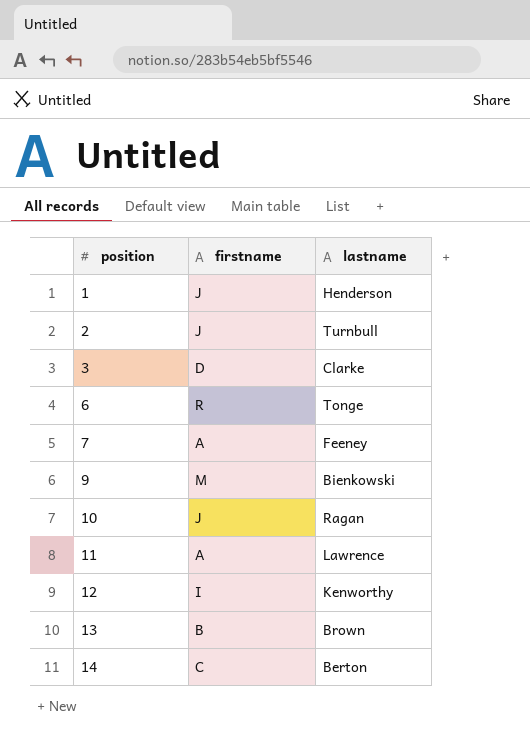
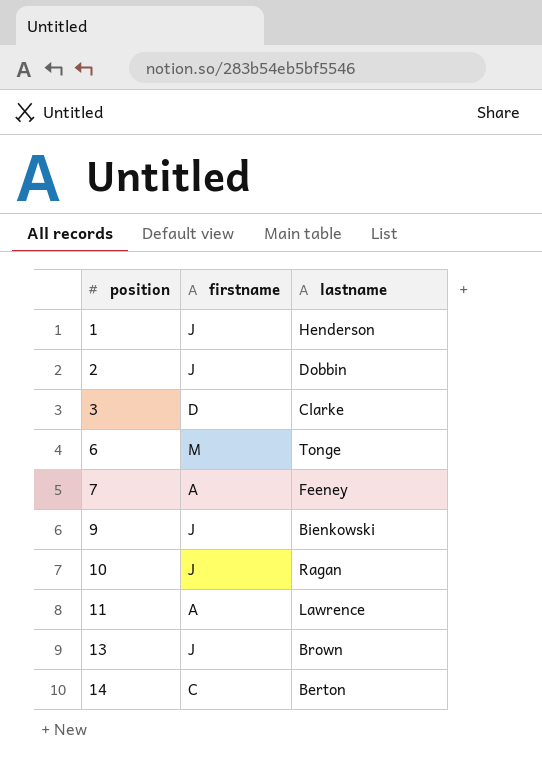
row 12: I | Kenworthy -> none
2 | lastname: Turnbull -> Dobbin
6 | firstname: R -> M
9 | firstname: M -> J
13 | firstname: B -> J

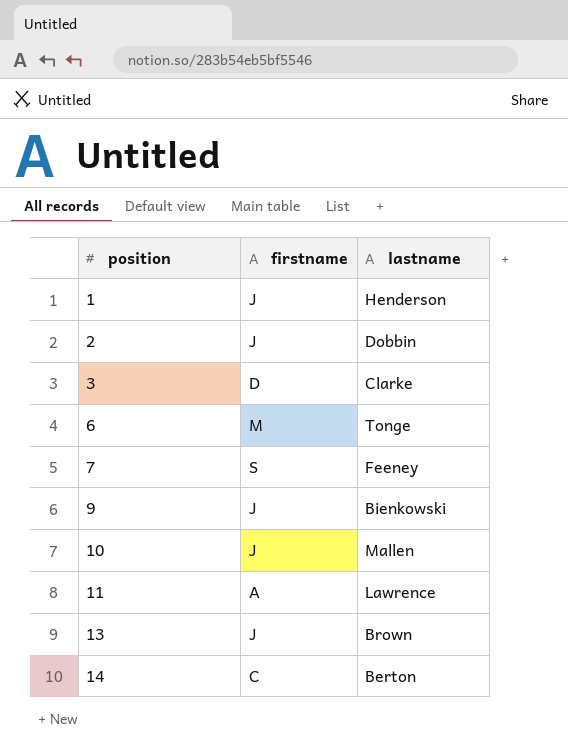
7 | firstname: A -> S
10 | lastname: Ragan -> Mallen

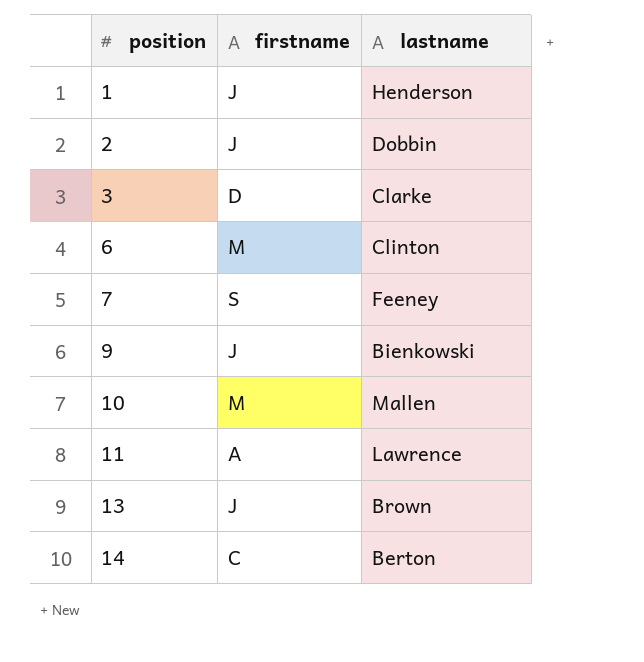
6 | lastname: Tonge -> Clinton
10 | firstname: J -> M

